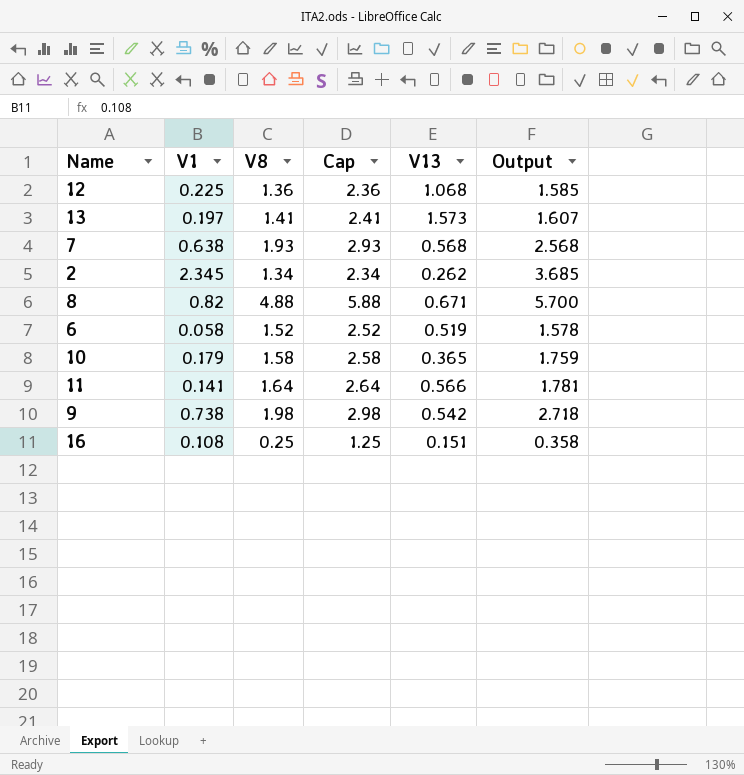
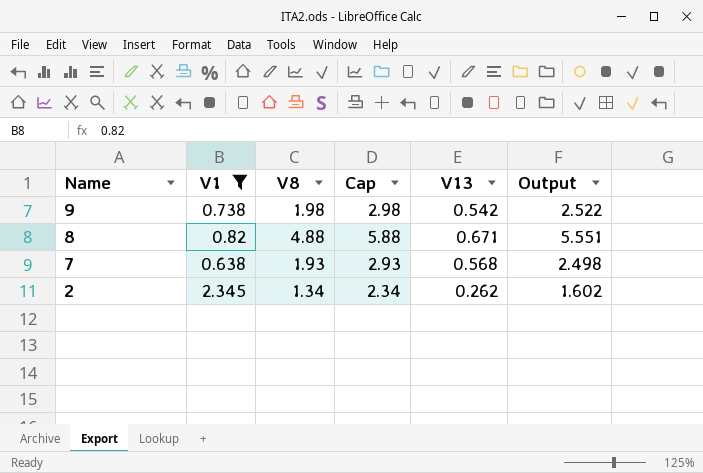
filter: none -> V1 >= 0.638
row order: none -> Name descending
column Output | formula: [V1] + [V8] -> [V8] + [V13]

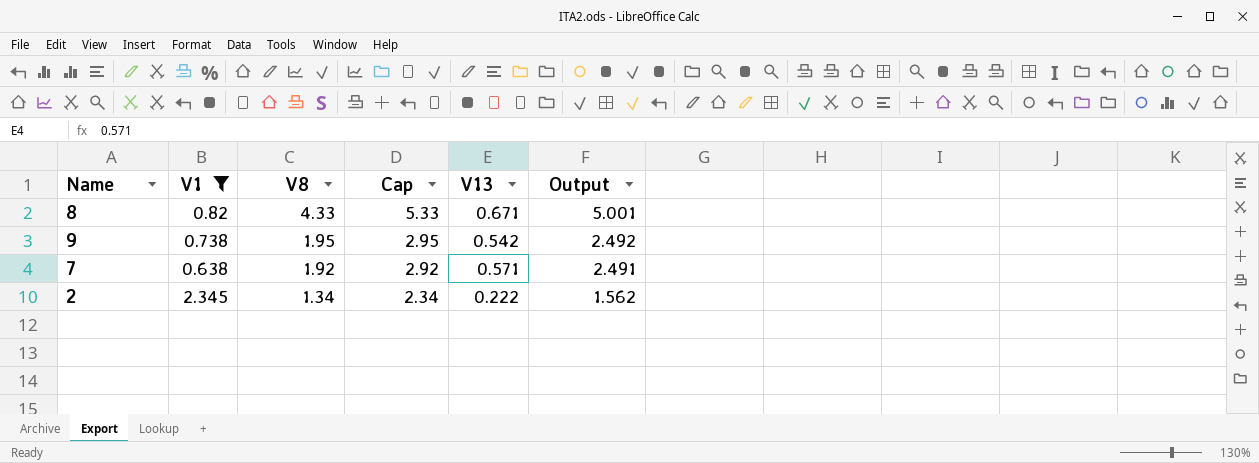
row order: Name descending -> V8 descending
8 | V8: 4.88 -> 4.33
8 | Cap: 5.88 -> 5.33
8 | Output: 5.551 -> 5.001
9 | V8: 1.98 -> 1.95
9 | Cap: 2.98 -> 2.95
9 | Output: 2.522 -> 2.492
7 | V8: 1.93 -> 1.92
7 | Cap: 2.93 -> 2.92
7 | V13: 0.568 -> 0.571
7 | Output: 2.498 -> 2.491
2 | V13: 0.262 -> 0.222
2 | Output: 1.602 -> 1.562

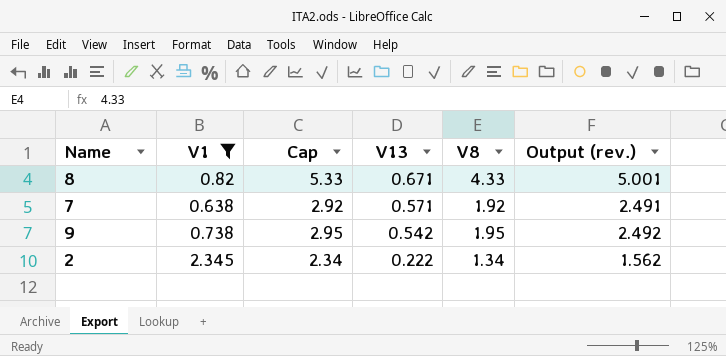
row order: V8 descending -> V13 descending
column V8 | position: 3 -> 5
column name: Output -> Output (rev.)

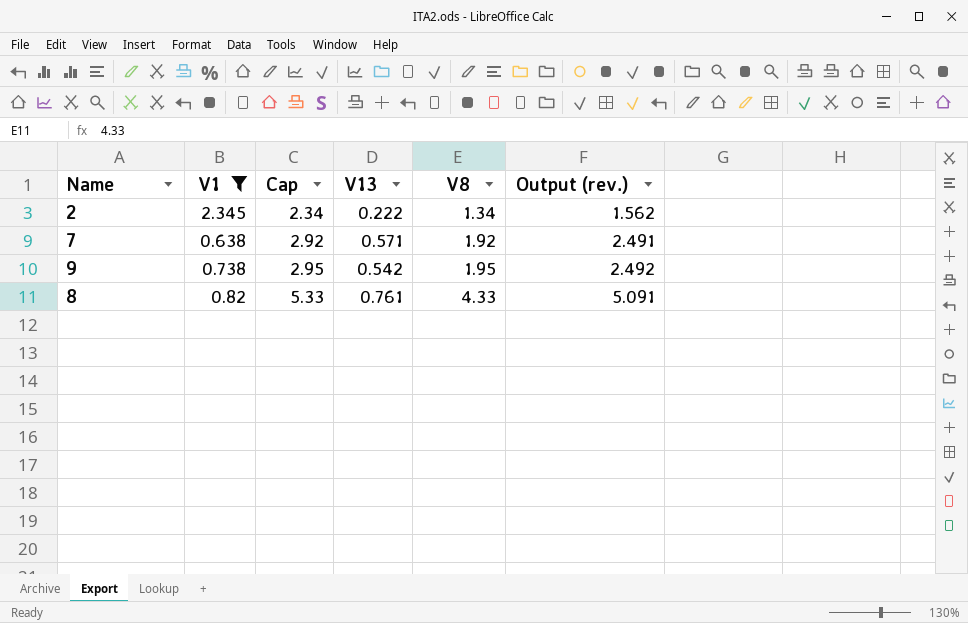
row order: V13 descending -> Cap ascending
8 | V13: 0.671 -> 0.761
8 | Output (rev.): 5.001 -> 5.091

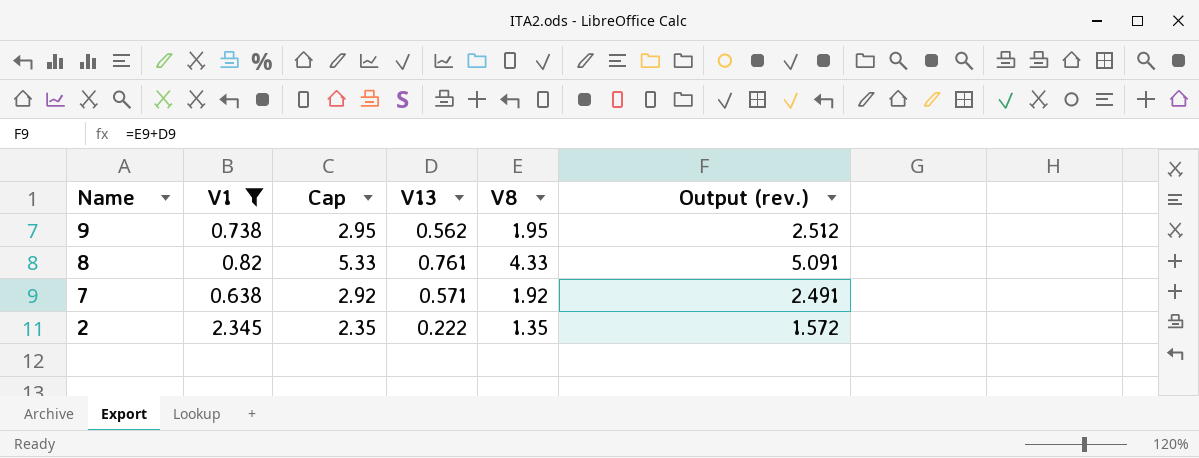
row order: Cap ascending -> Name descending
9 | V13: 0.542 -> 0.562
9 | Output (rev.): 2.492 -> 2.512
2 | Cap: 2.34 -> 2.35
2 | V8: 1.34 -> 1.35
2 | Output (rev.): 1.562 -> 1.572

